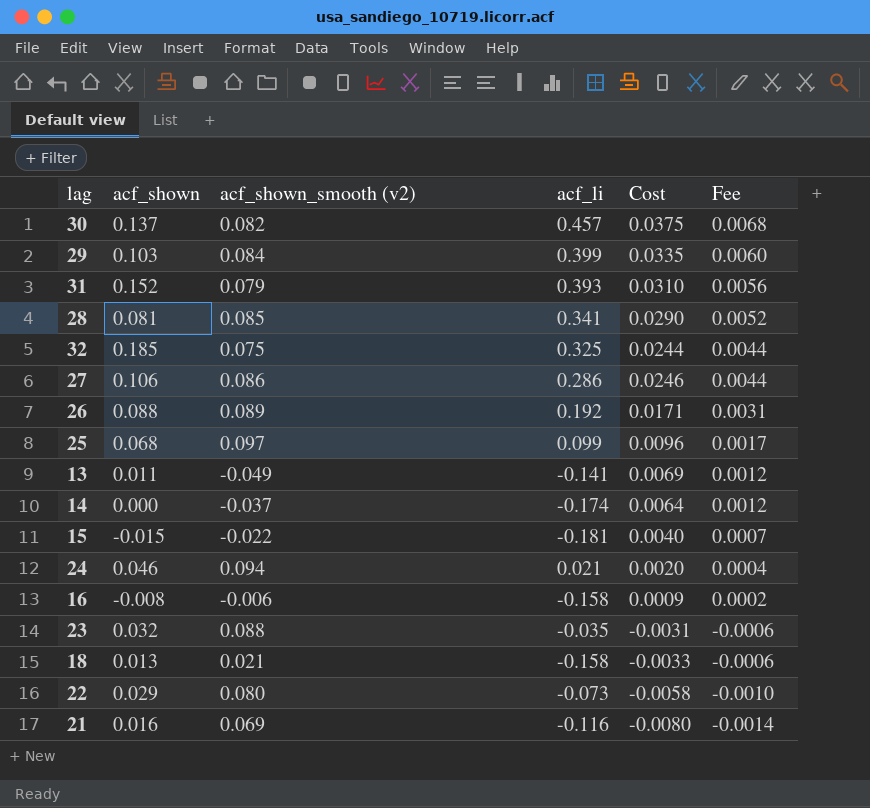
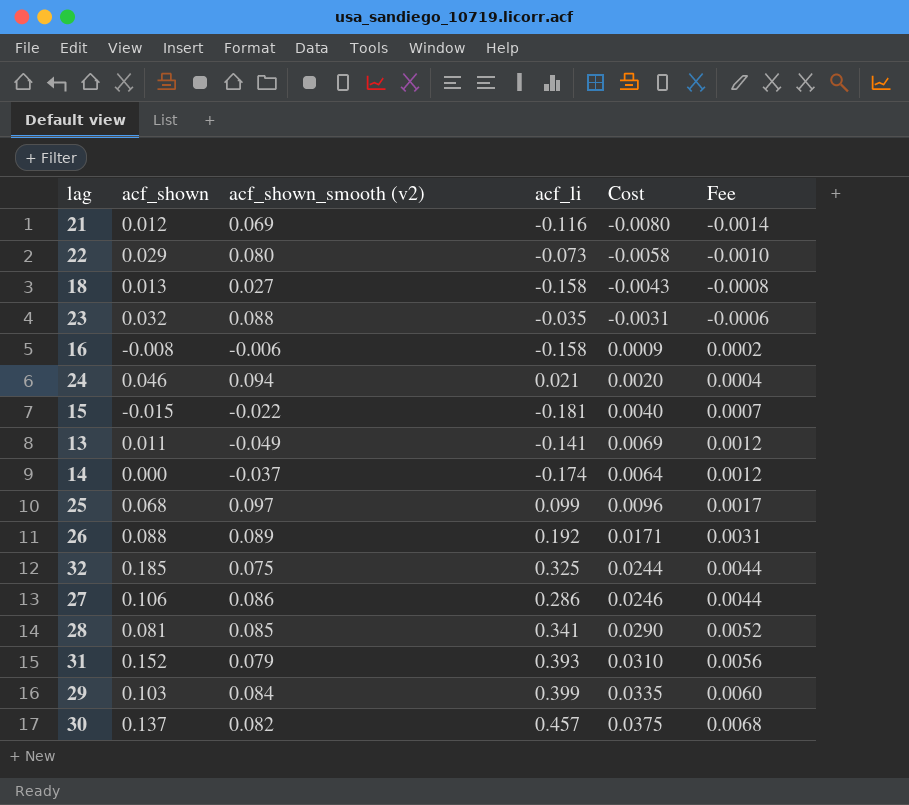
row order: Fee descending -> Fee ascending
21 | acf_shown: 0.016 -> 0.012
18 | acf_shown_smooth (v2): 0.021 -> 0.027
18 | Cost: -0.0033 -> -0.0043
18 | Fee: -0.0006 -> -0.0008

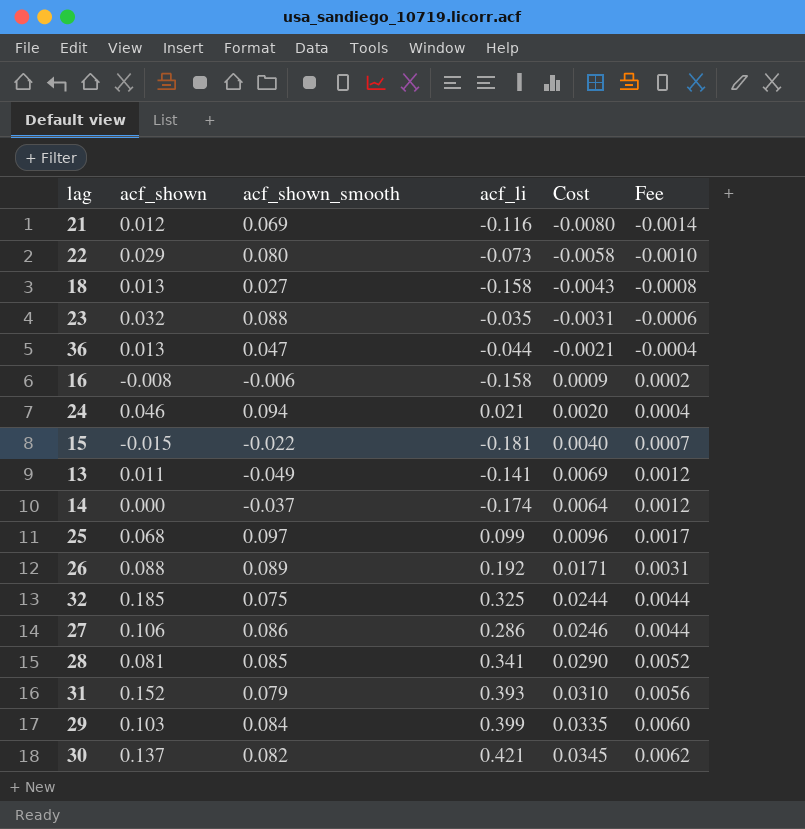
column name: acf_shown_smooth (v2) -> acf_shown_smooth
row 36: none -> 0.013 | 0.047 | -0.044 | -0.0021 | -0.0004
30 | acf_li: 0.457 -> 0.421
30 | Cost: 0.0375 -> 0.0345
30 | Fee: 0.0068 -> 0.0062

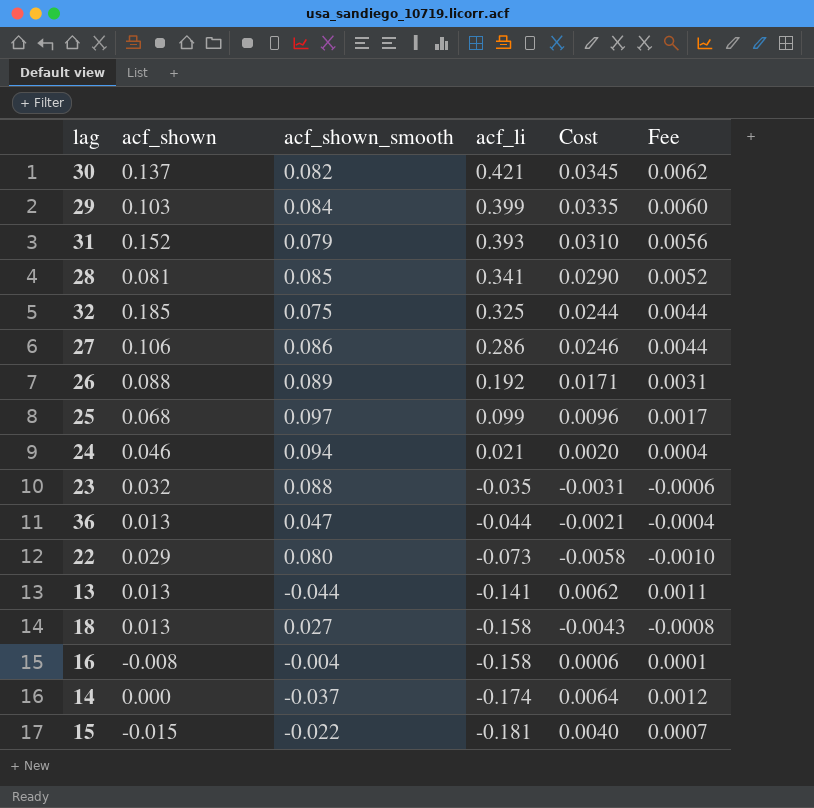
row order: Fee ascending -> acf_li descending
row 21: 0.012 | 0.069 | -0.116 | -0.0080 | -0.0014 -> none
13 | acf_shown: 0.011 -> 0.013
13 | acf_shown_smooth: -0.049 -> -0.044
13 | Cost: 0.0069 -> 0.0062
13 | Fee: 0.0012 -> 0.0011
16 | acf_shown_smooth: -0.006 -> -0.004
16 | Cost: 0.0009 -> 0.0006
16 | Fee: 0.0002 -> 0.0001

